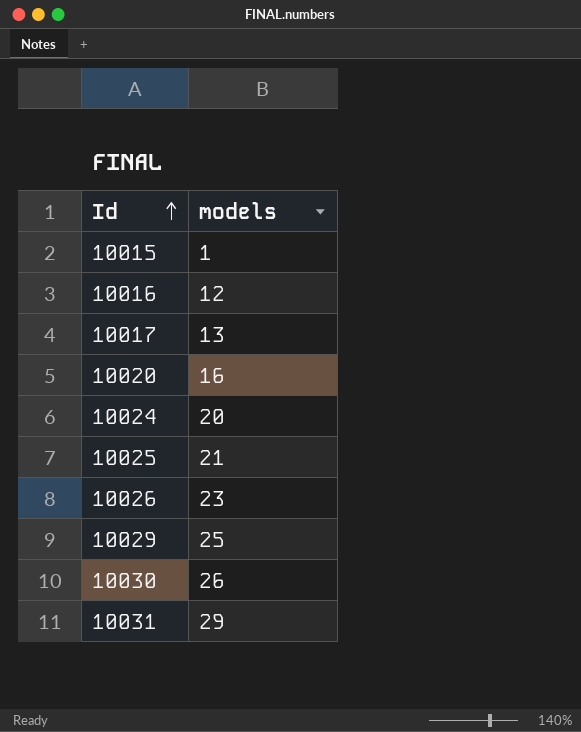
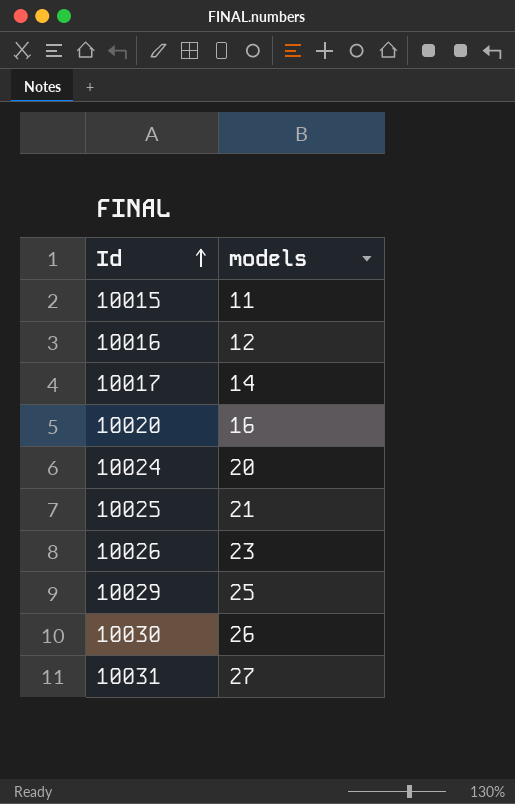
10015 | models: 1 -> 11
10017 | models: 13 -> 14
10031 | models: 29 -> 27

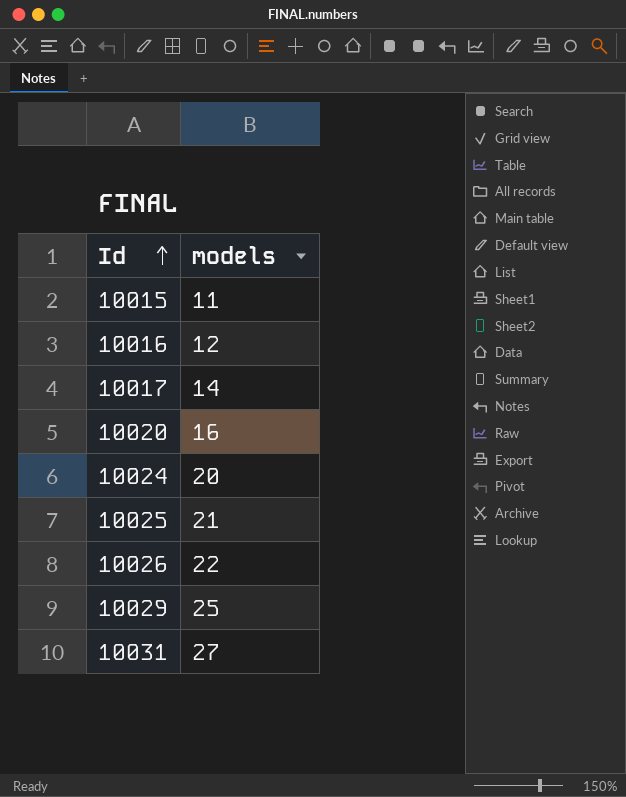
row 10030: 26 -> none
10026 | models: 23 -> 22

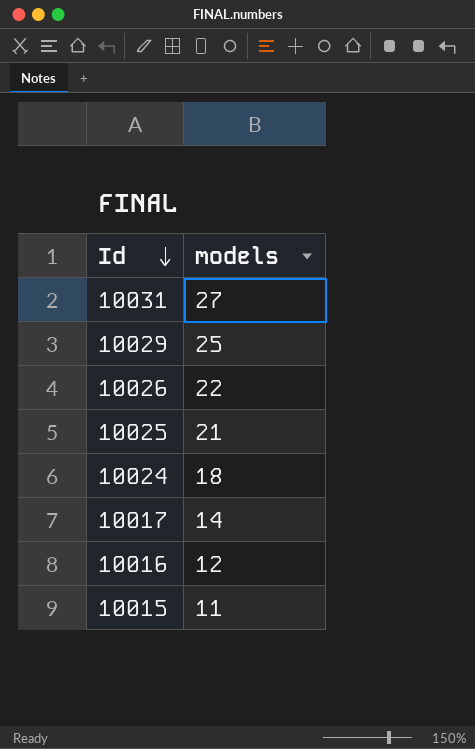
row order: Id ascending -> Id descending
row 10020: 16 -> none
10024 | models: 20 -> 18

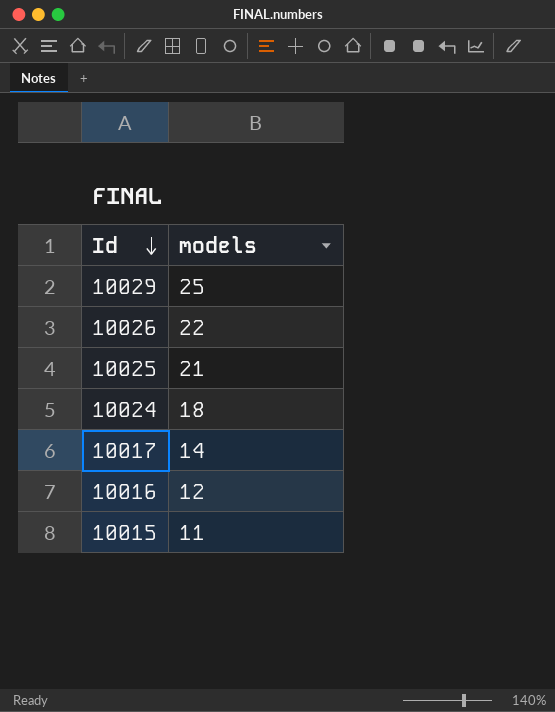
row 10031: 27 -> none

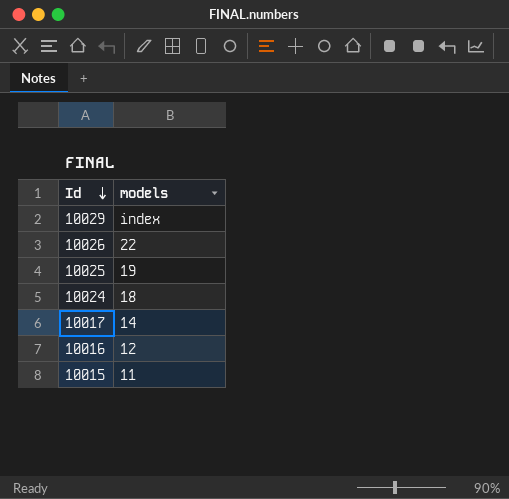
10029 | models: 25 -> index
10025 | models: 21 -> 19

